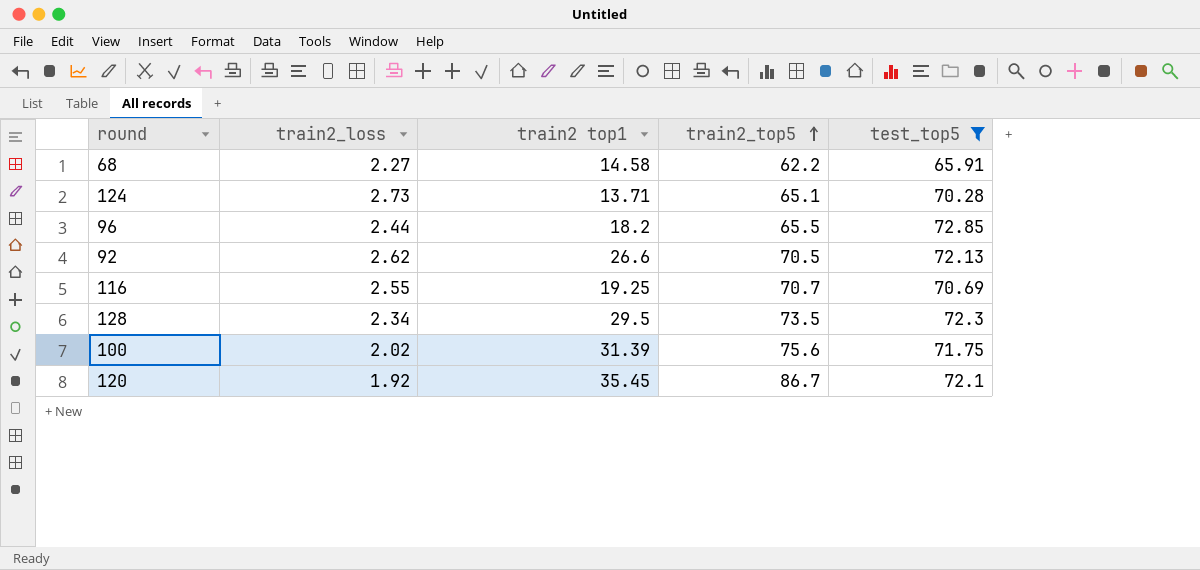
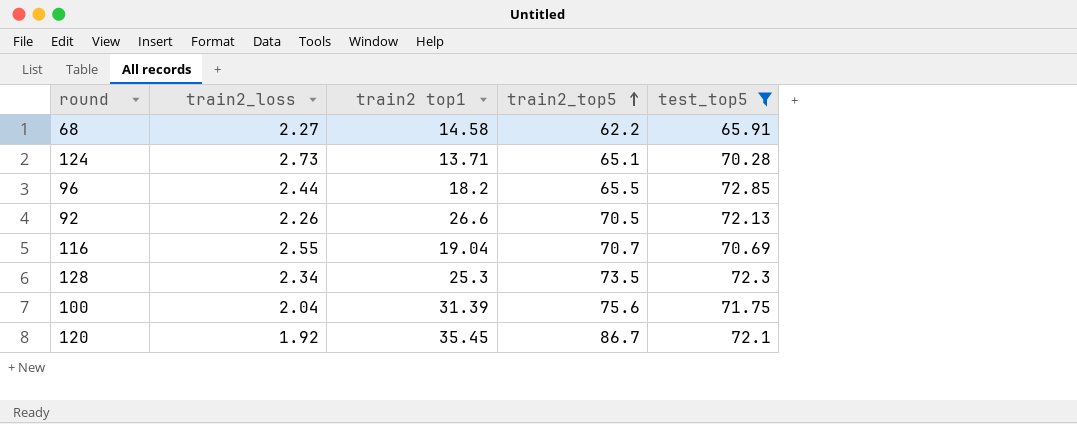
92 | train2_loss: 2.62 -> 2.26
116 | train2 top1: 19.25 -> 19.04
128 | train2 top1: 29.5 -> 25.3
100 | train2_loss: 2.02 -> 2.04

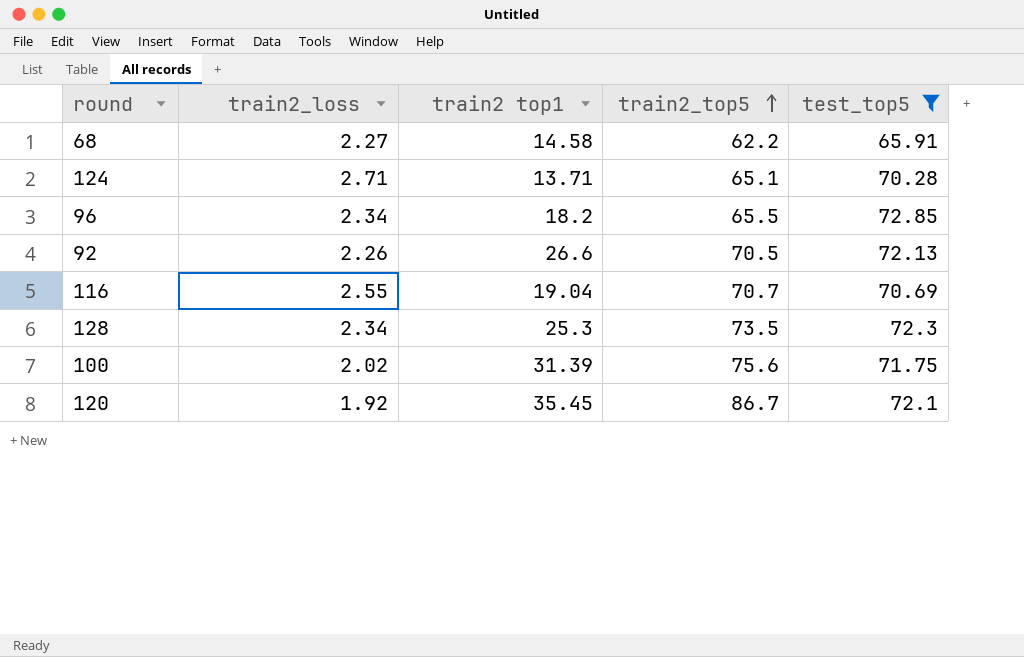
124 | train2_loss: 2.73 -> 2.71
96 | train2_loss: 2.44 -> 2.34
100 | train2_loss: 2.04 -> 2.02

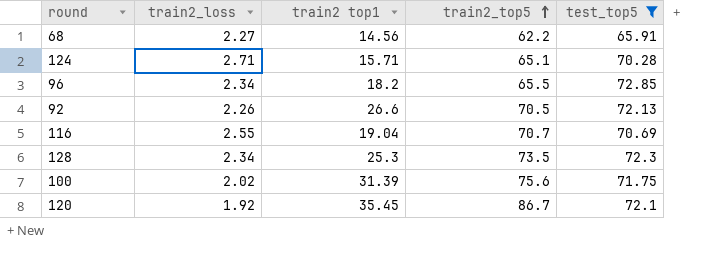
68 | train2 top1: 14.58 -> 14.56
124 | train2 top1: 13.71 -> 15.71

